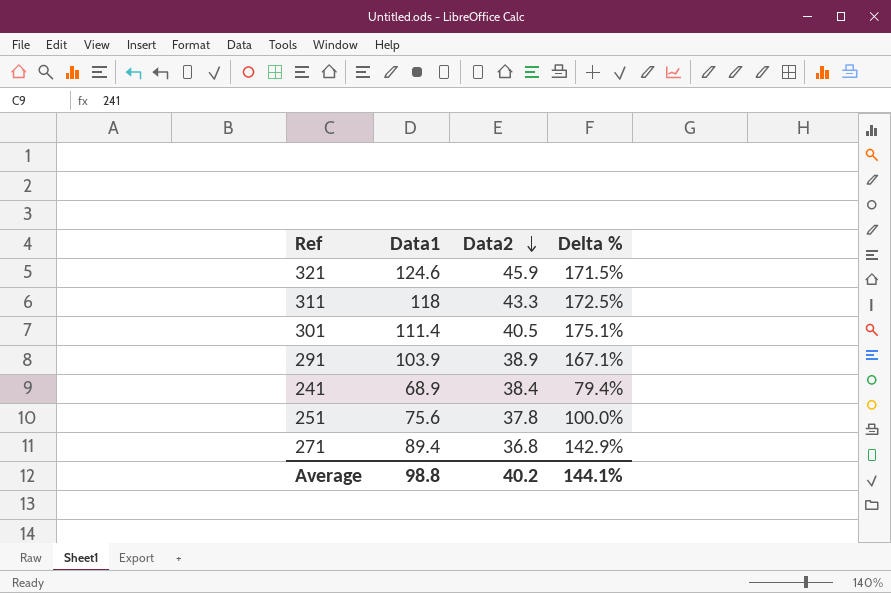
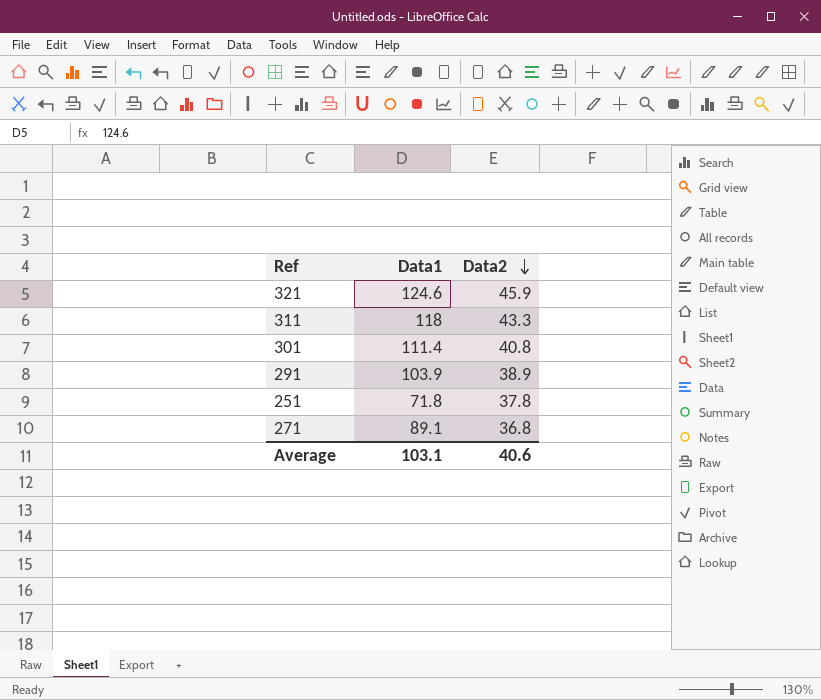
column Delta % | formula: ([Data1] - [Data2]) / [Data2] -> none
row 241: 68.9 | 38.4 | 79.4% -> none
301 | Data2: 40.5 -> 40.8
251 | Data1: 75.6 -> 71.8
271 | Data1: 89.4 -> 89.1
Average | Data1: 98.8 -> 103.1
Average | Data2: 40.2 -> 40.6

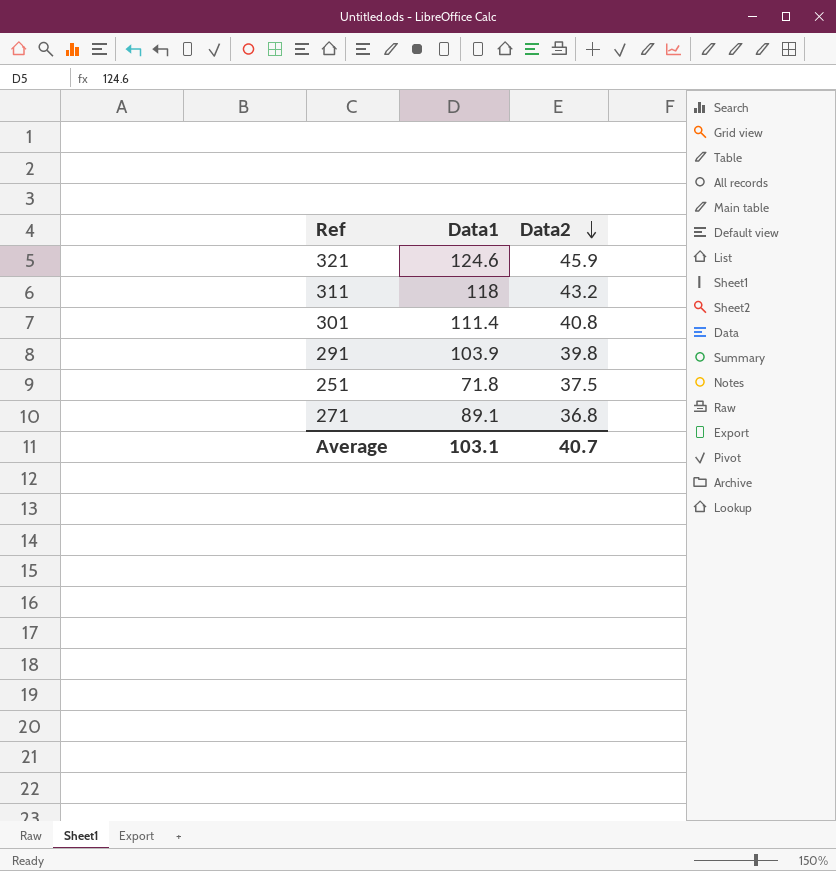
311 | Data2: 43.3 -> 43.2
291 | Data2: 38.9 -> 39.8
251 | Data2: 37.8 -> 37.5
Average | Data2: 40.6 -> 40.7

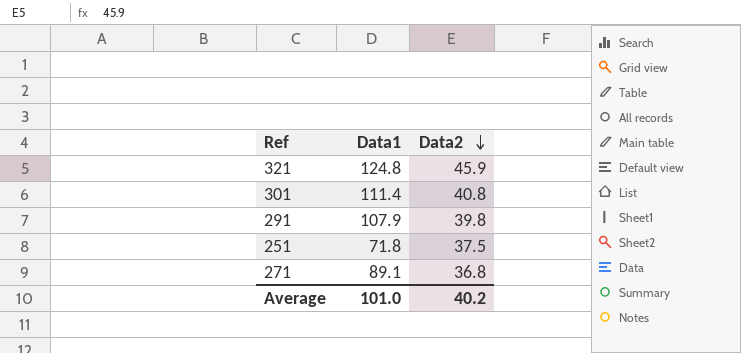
row 311: 118 | 43.2 -> none
321 | Data1: 124.6 -> 124.8
291 | Data1: 103.9 -> 107.9
Average | Data1: 103.1 -> 101.0
Average | Data2: 40.7 -> 40.2

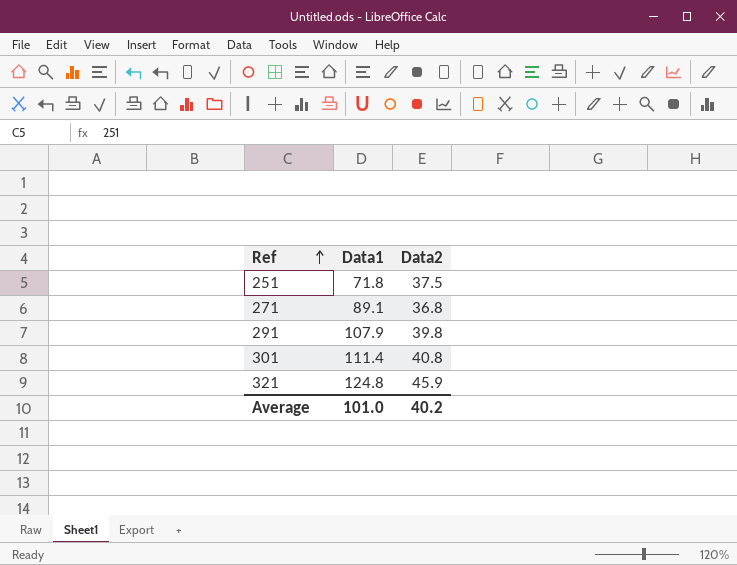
row order: Data2 descending -> Ref ascending

